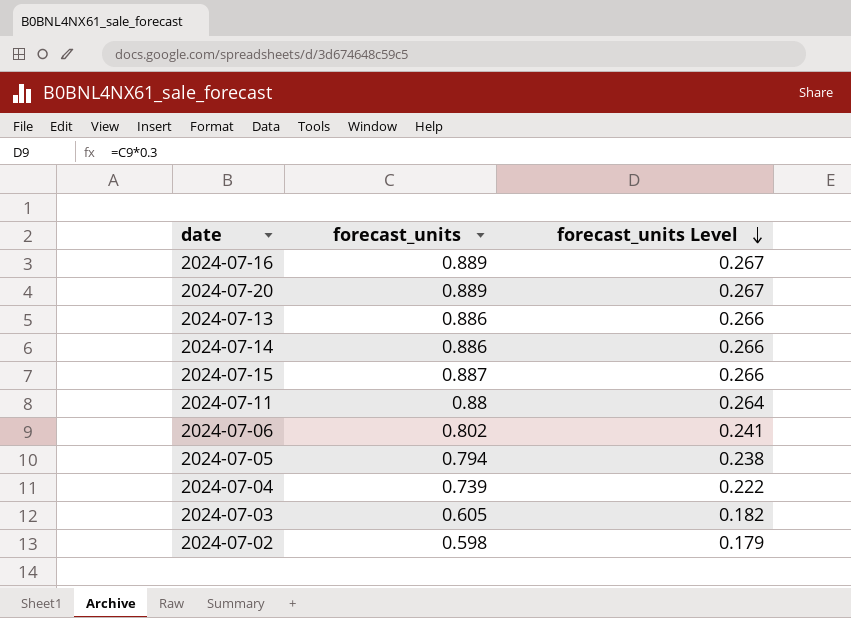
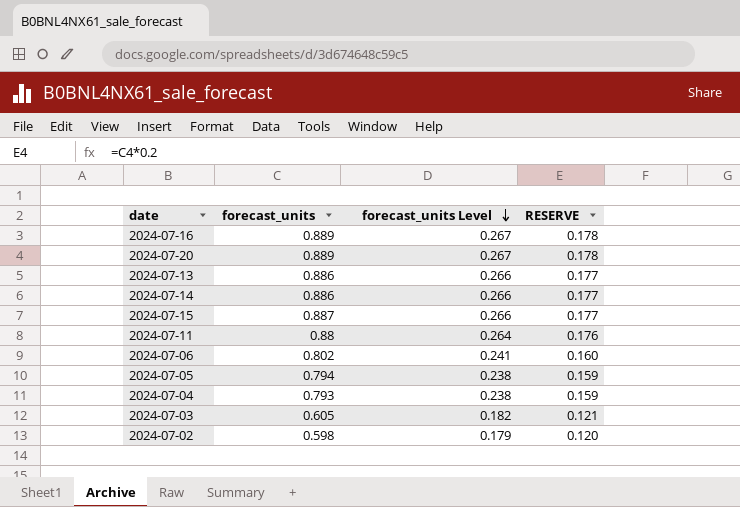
column RESERVE | formula: none -> [forecast_units] * 0.2
2024-07-04 | forecast_units: 0.739 -> 0.793
2024-07-04 | forecast_units Level: 0.222 -> 0.238

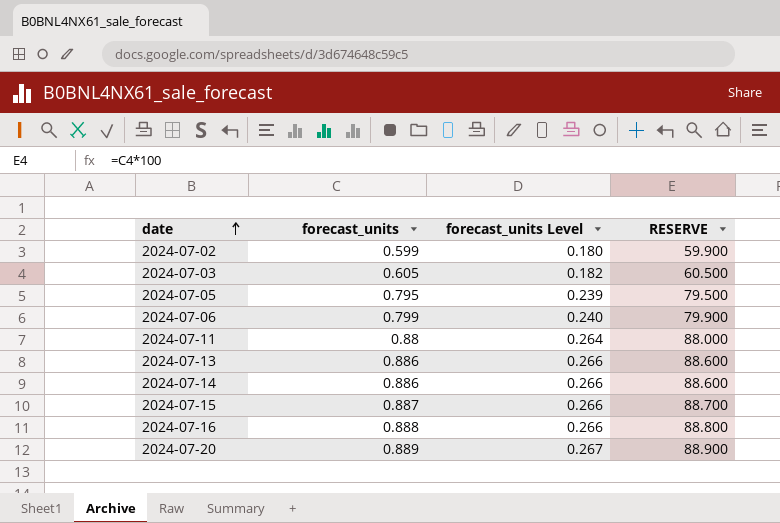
row order: forecast_units Level descending -> date ascending
column RESERVE | formula: [forecast_units] * 0.2 -> [forecast_units] * 100
row 2024-07-04: 0.793 | 0.238 | 0.159 -> none
2024-07-02 | forecast_units: 0.598 -> 0.599
2024-07-02 | forecast_units Level: 0.179 -> 0.180
2024-07-05 | forecast_units: 0.794 -> 0.795
2024-07-05 | forecast_units Level: 0.238 -> 0.239
2024-07-06 | forecast_units: 0.802 -> 0.799
2024-07-06 | forecast_units Level: 0.241 -> 0.240
2024-07-16 | forecast_units: 0.889 -> 0.888
2024-07-16 | forecast_units Level: 0.267 -> 0.266

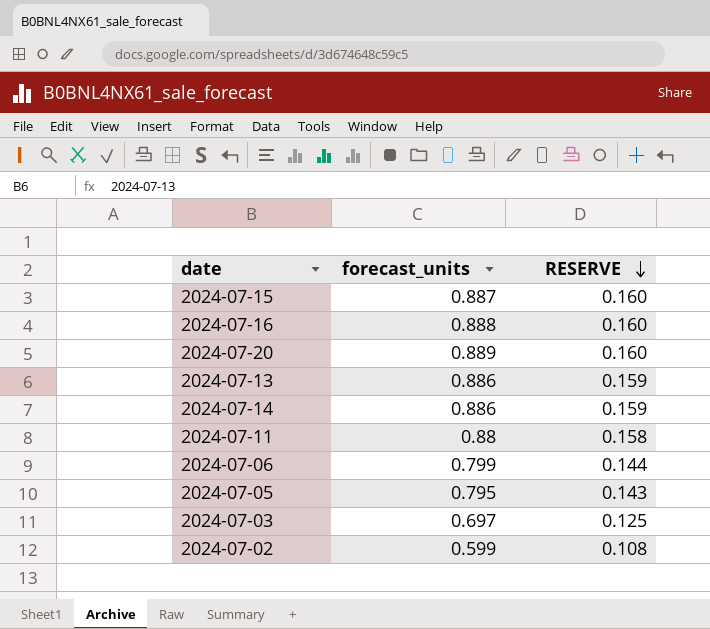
row order: date ascending -> RESERVE descending
column forecast_units Level | formula: [forecast_units] * 0.3 -> none
column RESERVE | formula: [forecast_units] * 100 -> [forecast_units] * 0.18
2024-07-03 | forecast_units: 0.605 -> 0.697

